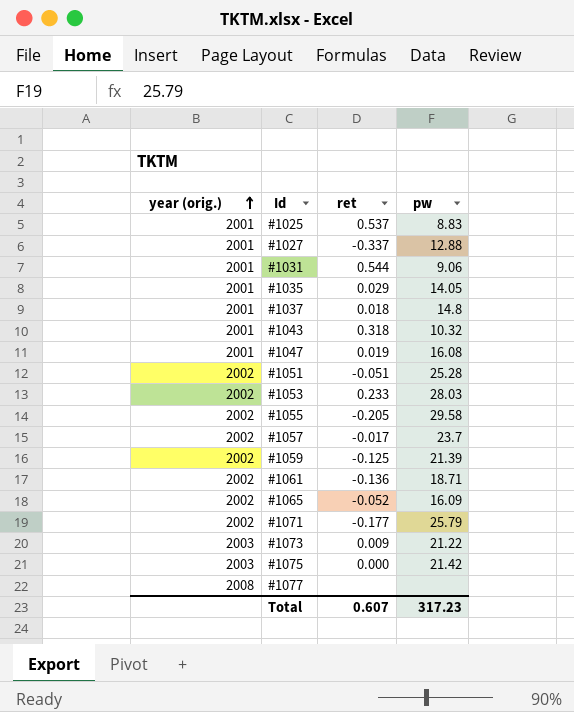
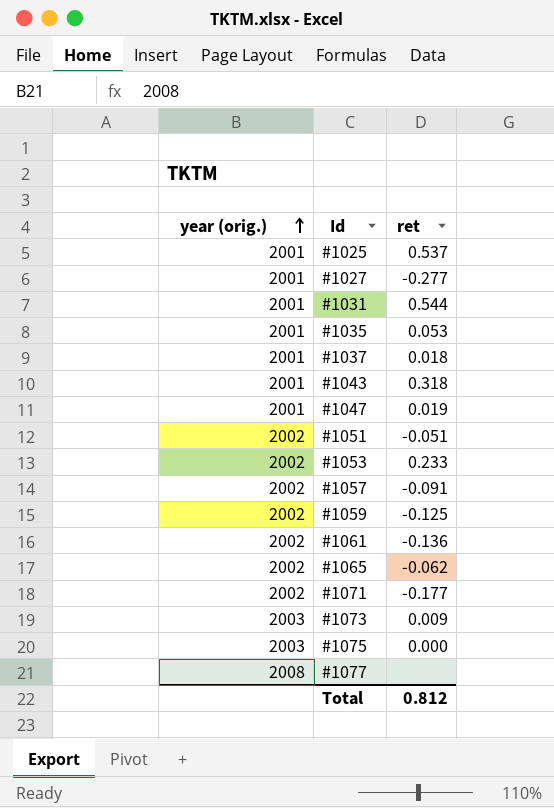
column pw | position: 4 -> none
row #1055: 2002 | -0.205 | 29.58 -> none
#1027 | ret: -0.337 -> -0.277
#1035 | ret: 0.029 -> 0.053
#1057 | ret: -0.017 -> -0.091
#1065 | ret: -0.052 -> -0.062
Total | ret: 0.607 -> 0.812

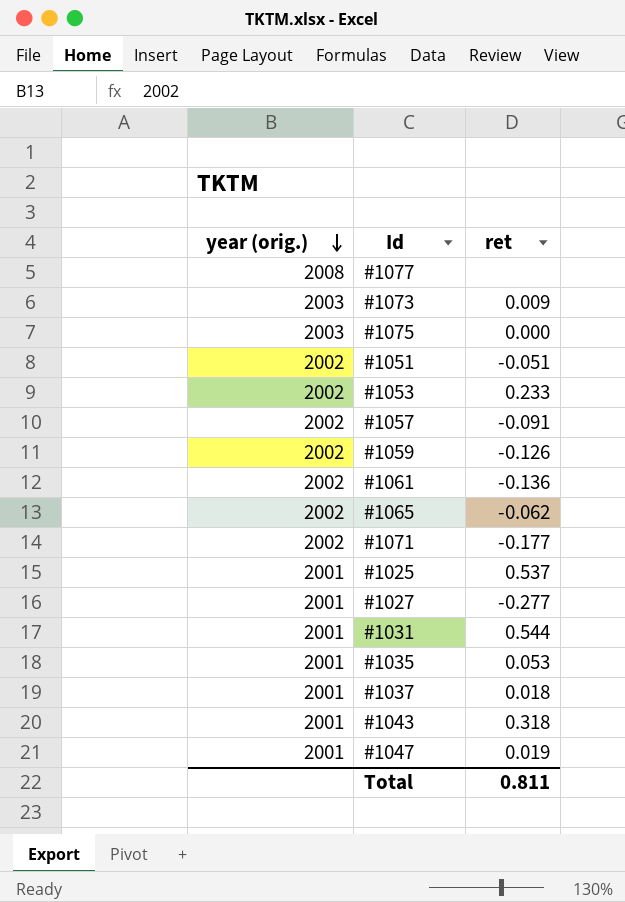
row order: year (orig.) ascending -> year (orig.) descending
#1059 | ret: -0.125 -> -0.126
Total | ret: 0.812 -> 0.811

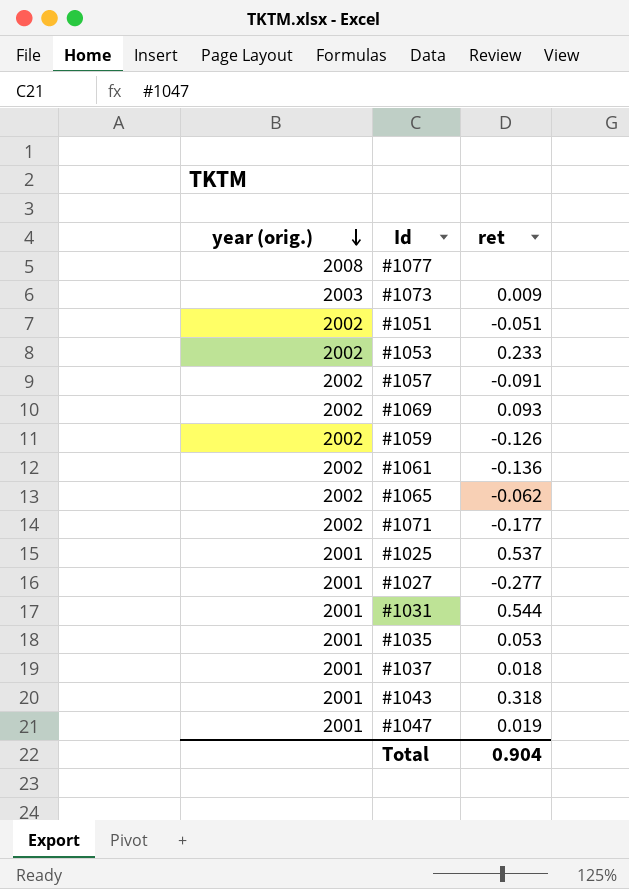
row #1075: 2003 | 0.000 -> none
row #1069: none -> 2002 | 0.093
Total | ret: 0.811 -> 0.904

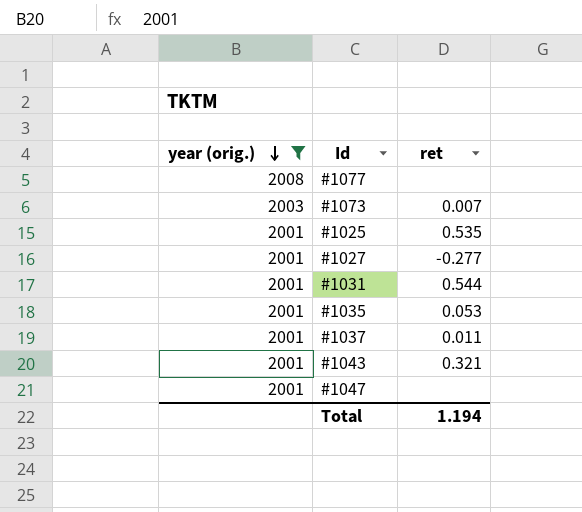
filter: none -> year (orig.) != 2002
#1073 | ret: 0.009 -> 0.007
#1025 | ret: 0.537 -> 0.535
#1037 | ret: 0.018 -> 0.011
#1043 | ret: 0.318 -> 0.321
#1047 | ret: 0.019 -> none
Total | ret: 0.904 -> 1.194

